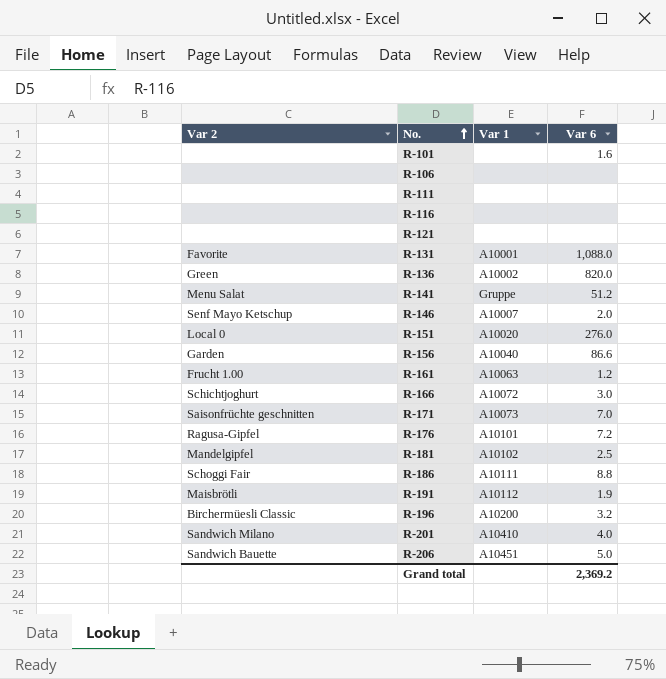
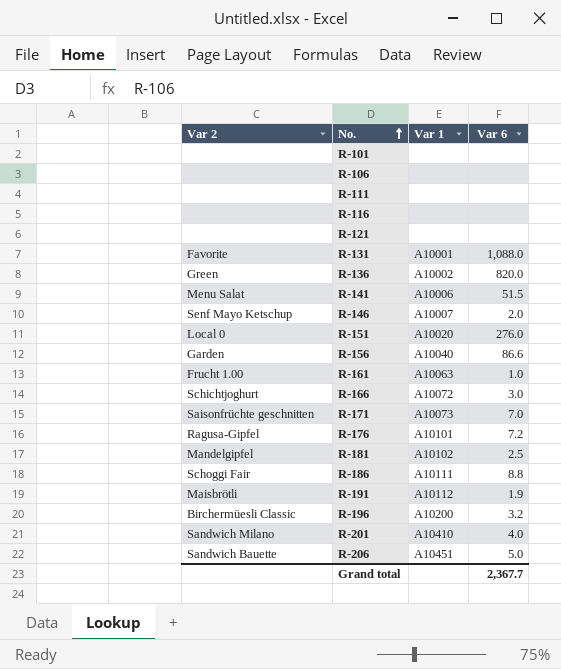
R-101 | Var 6: 1.6 -> none
R-141 | Var 1: Gruppe -> A10006
R-141 | Var 6: 51.2 -> 51.5
R-161 | Var 6: 1.2 -> 1.0
Grand total | Var 6: 2,369.2 -> 2,367.7

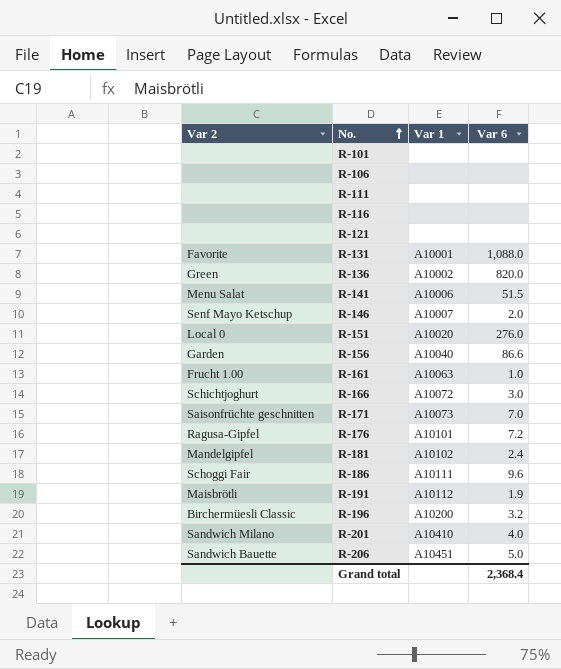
R-181 | Var 6: 2.5 -> 2.4
R-186 | Var 6: 8.8 -> 9.6
Grand total | Var 6: 2,367.7 -> 2,368.4

